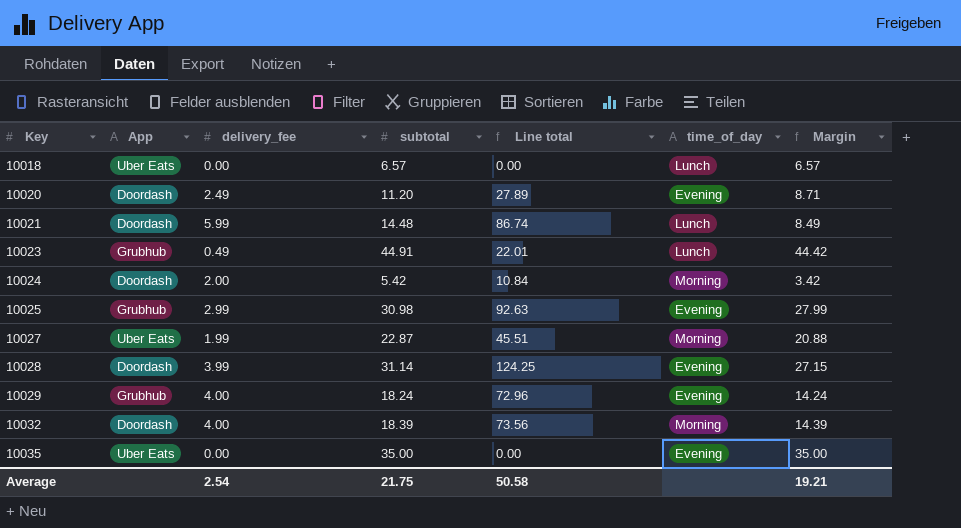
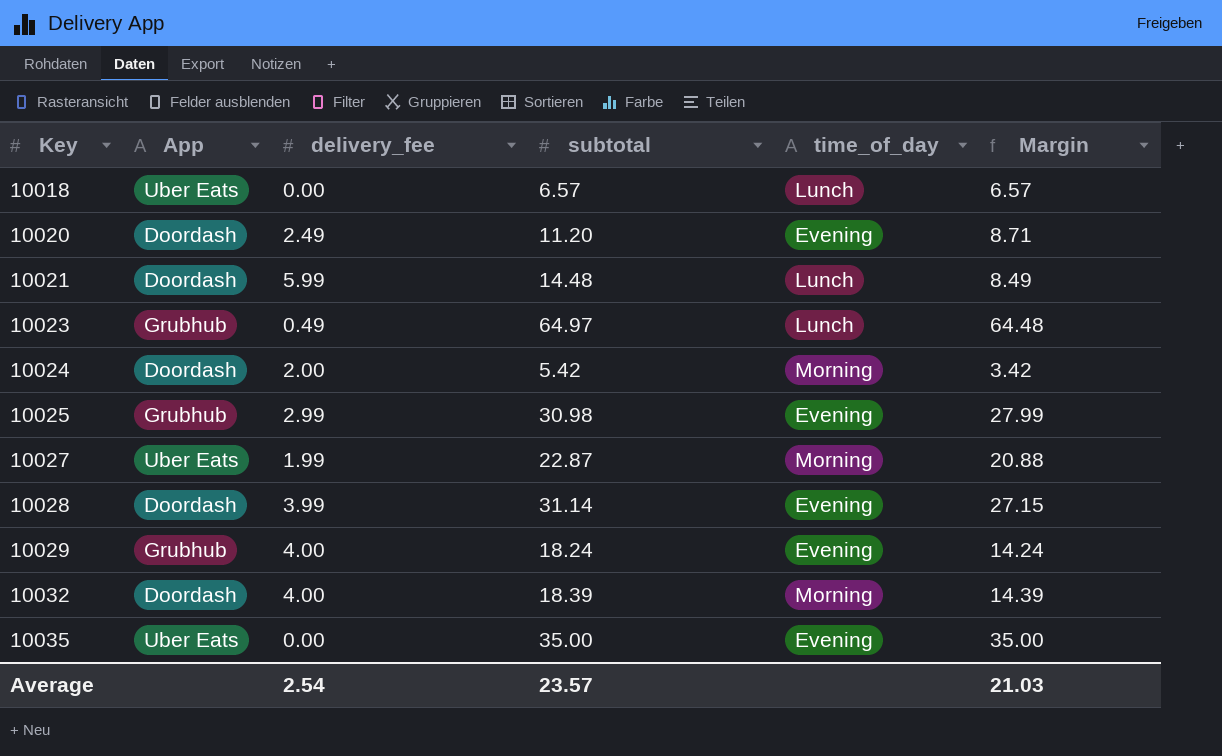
column Line total | formula: [delivery_fee] * [subtotal] -> none
10023 | subtotal: 44.91 -> 64.97
10023 | Margin: 44.42 -> 64.48
Average | subtotal: 21.75 -> 23.57
Average | Margin: 19.21 -> 21.03

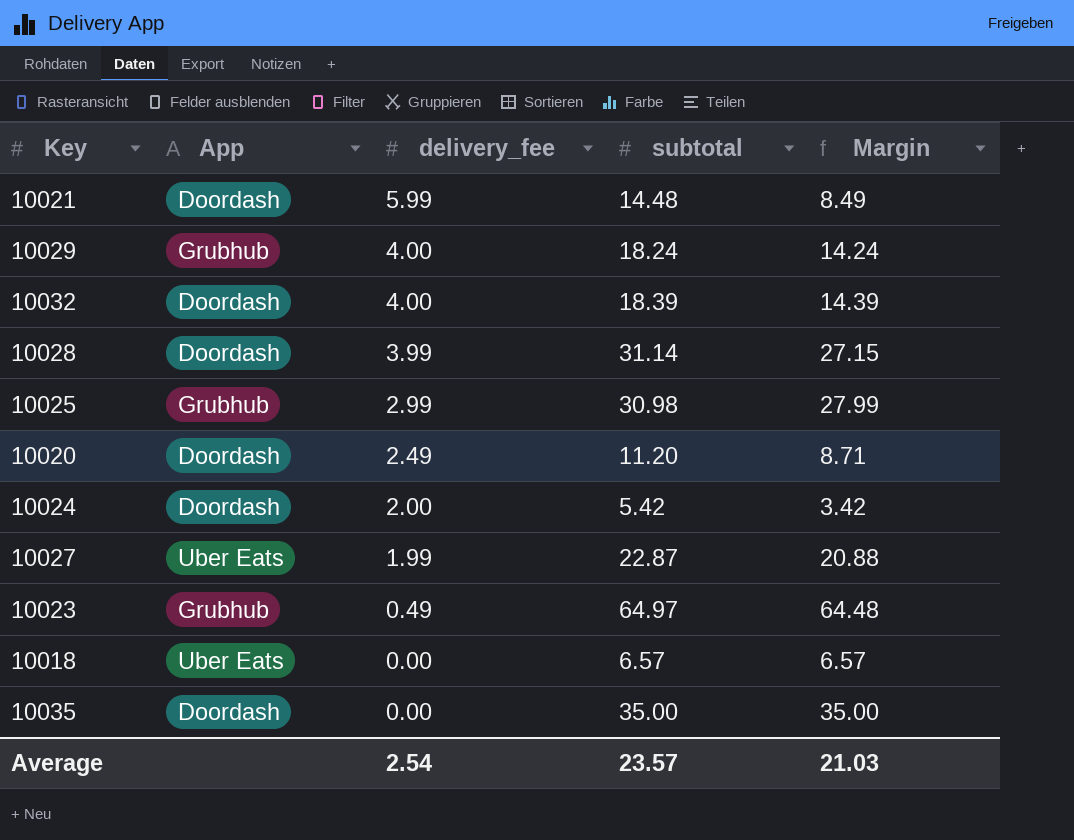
row order: Key ascending -> delivery_fee descending
column time_of_day | position: 5 -> none
10035 | App: Uber Eats -> Doordash

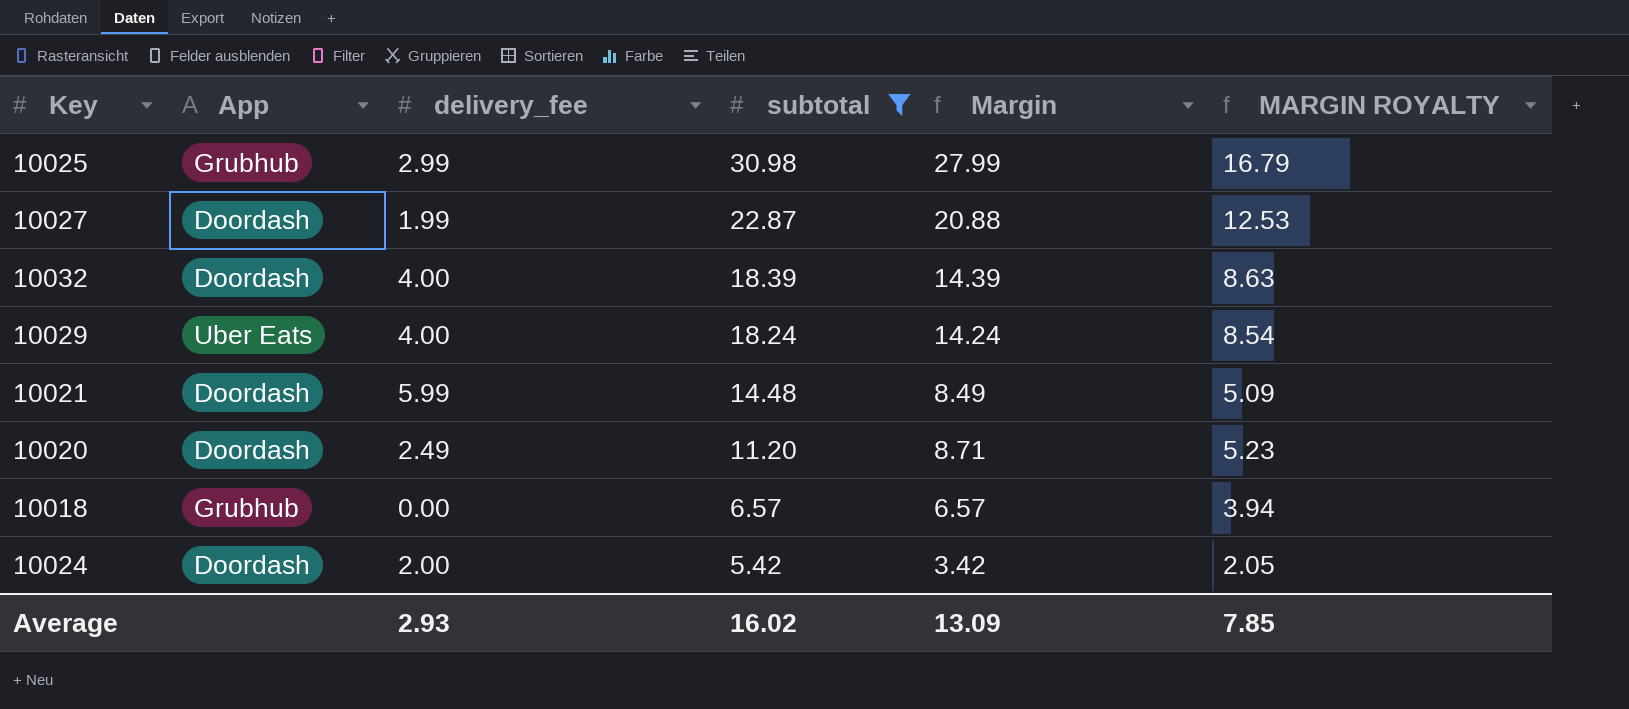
filter: none -> subtotal <= 30.98
row order: delivery_fee descending -> subtotal descending
column MARGIN ROYALTY | formula: none -> [Margin] * 0.6
10027 | App: Uber Eats -> Doordash
10029 | App: Grubhub -> Uber Eats
10018 | App: Uber Eats -> Grubhub
Average | delivery_fee: 2.54 -> 2.93
Average | subtotal: 23.57 -> 16.02
Average | Margin: 21.03 -> 13.09

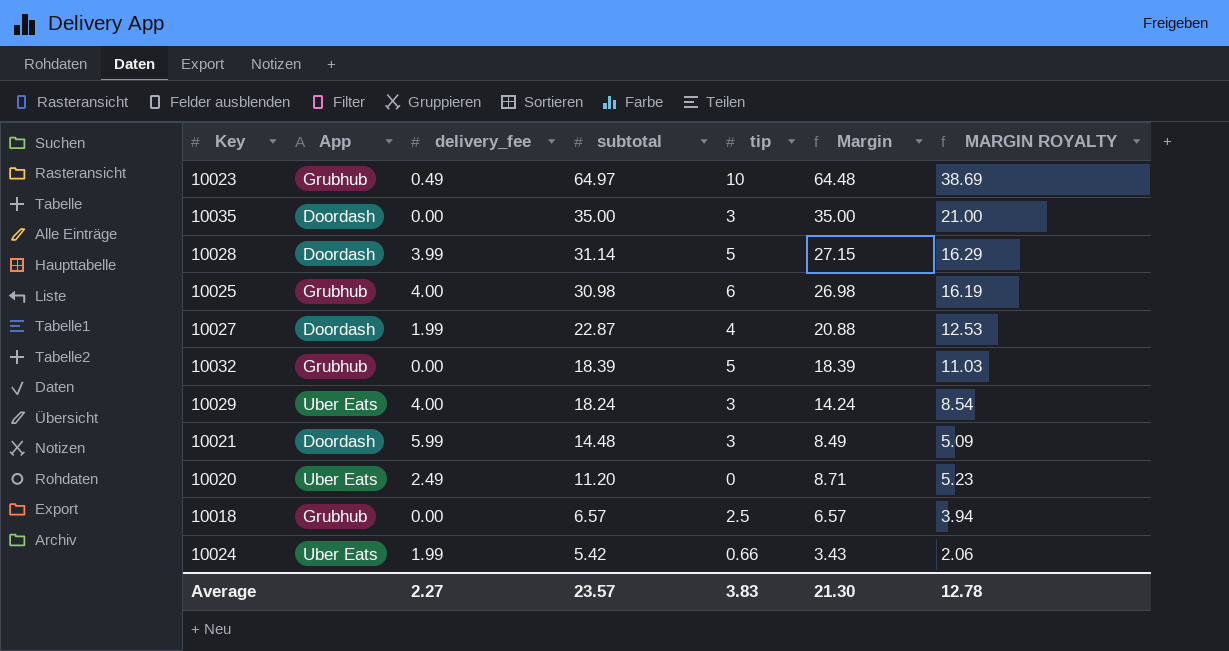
filter: subtotal <= 30.98 -> none
column tip | position: none -> 5
10025 | delivery_fee: 2.99 -> 4.00
10025 | Margin: 27.99 -> 26.98
10025 | MARGIN ROYALTY: 16.79 -> 16.19
10032 | App: Doordash -> Grubhub
10032 | delivery_fee: 4.00 -> 0.00
10032 | Margin: 14.39 -> 18.39
10032 | MARGIN ROYALTY: 8.63 -> 11.03
10020 | App: Doordash -> Uber Eats
10024 | App: Doordash -> Uber Eats
10024 | delivery_fee: 2.00 -> 1.99
10024 | Margin: 3.42 -> 3.43
10024 | MARGIN ROYALTY: 2.05 -> 2.06
Average | delivery_fee: 2.93 -> 2.27
Average | subtotal: 16.02 -> 23.57
Average | Margin: 13.09 -> 21.30
Average | MARGIN ROYALTY: 7.85 -> 12.78

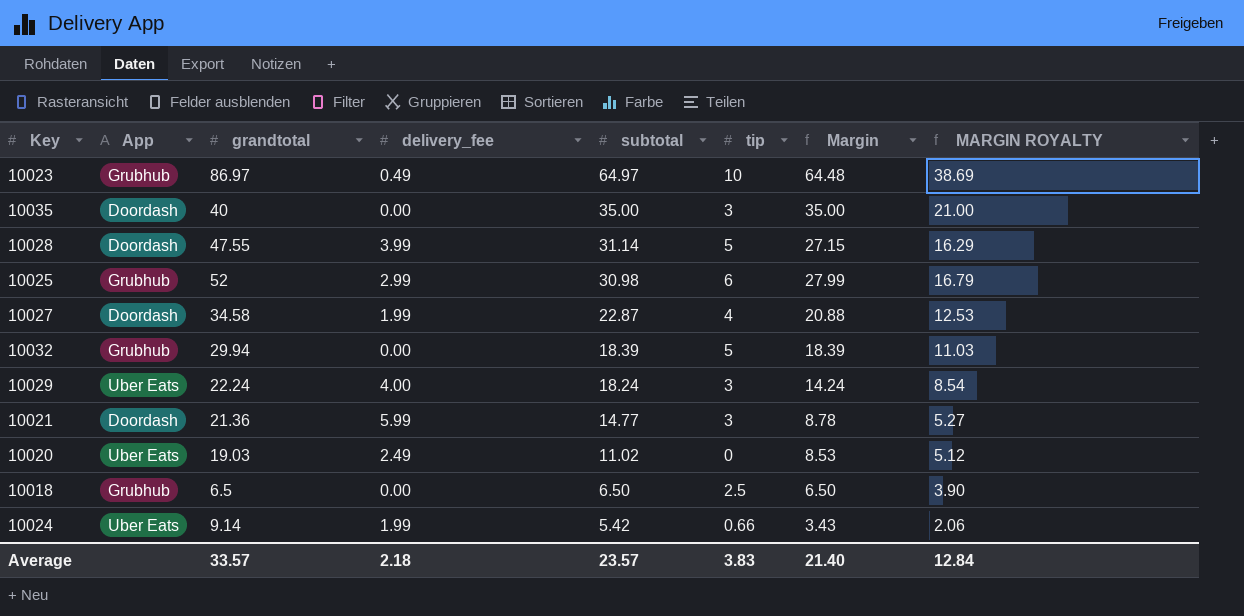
column grandtotal | position: none -> 3
10025 | delivery_fee: 4.00 -> 2.99
10025 | Margin: 26.98 -> 27.99
10025 | MARGIN ROYALTY: 16.19 -> 16.79
10021 | subtotal: 14.48 -> 14.77
10021 | Margin: 8.49 -> 8.78
10021 | MARGIN ROYALTY: 5.09 -> 5.27
10020 | subtotal: 11.20 -> 11.02
10020 | Margin: 8.71 -> 8.53
10020 | MARGIN ROYALTY: 5.23 -> 5.12
10018 | subtotal: 6.57 -> 6.50
10018 | Margin: 6.57 -> 6.50
10018 | MARGIN ROYALTY: 3.94 -> 3.90
Average | delivery_fee: 2.27 -> 2.18
Average | Margin: 21.30 -> 21.40
Average | MARGIN ROYALTY: 12.78 -> 12.84

